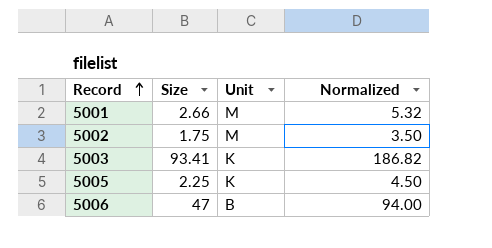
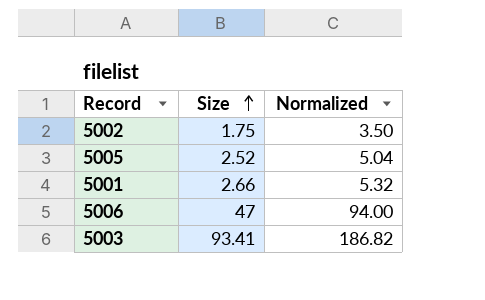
row order: Record ascending -> Size ascending
column Unit | position: 3 -> none
5005 | Size: 2.25 -> 2.52
5005 | Normalized: 4.50 -> 5.04

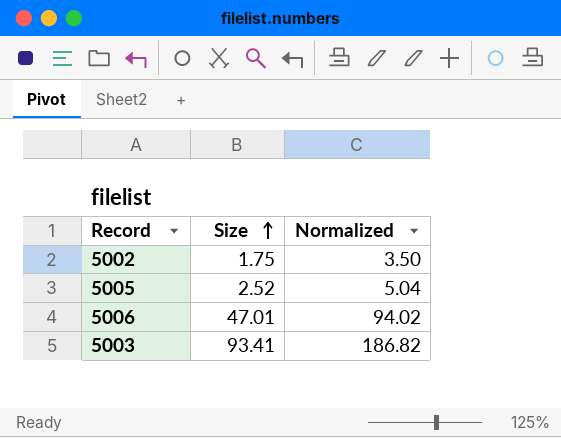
row 5001: 2.66 | 5.32 -> none
5006 | Size: 47 -> 47.01
5006 | Normalized: 94.00 -> 94.02

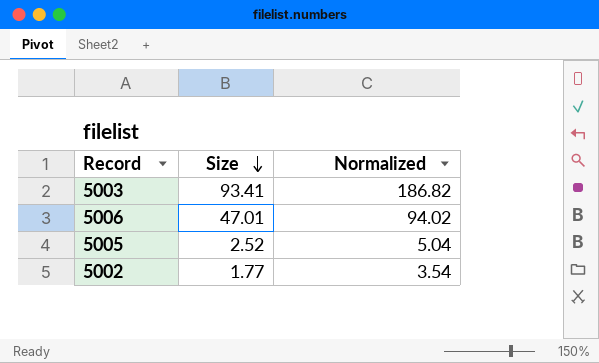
row order: Size ascending -> Size descending
5002 | Size: 1.75 -> 1.77
5002 | Normalized: 3.50 -> 3.54

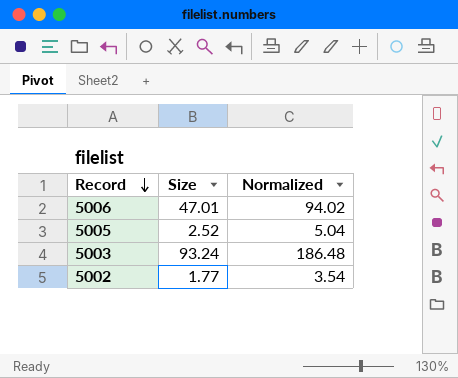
row order: Size descending -> Record descending
5003 | Size: 93.41 -> 93.24
5003 | Normalized: 186.82 -> 186.48

